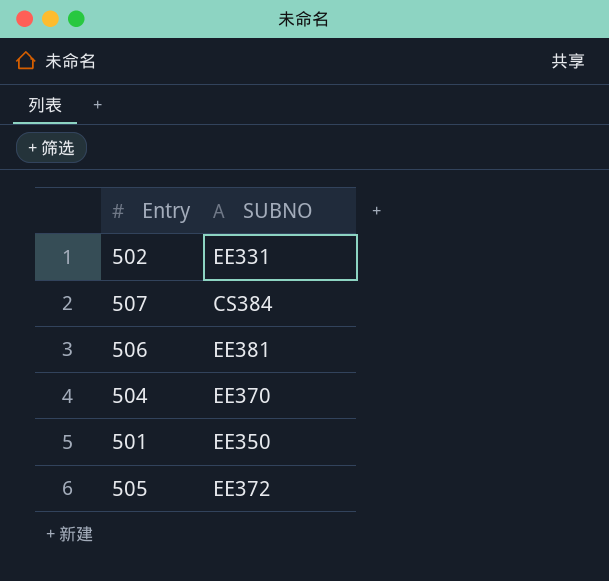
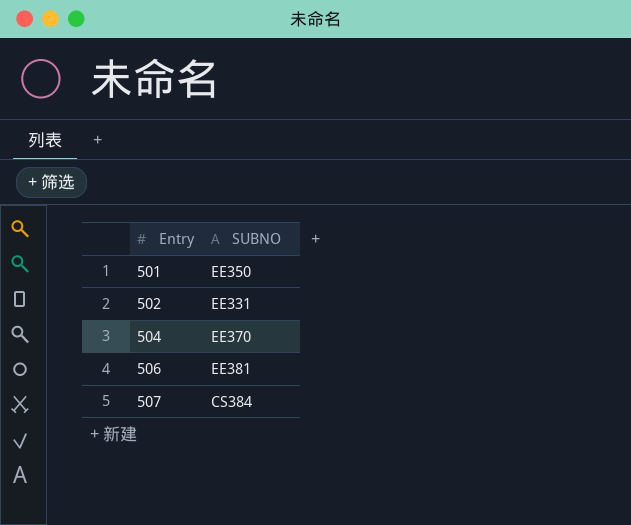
row order: none -> Entry ascending
row 505: EE372 -> none

